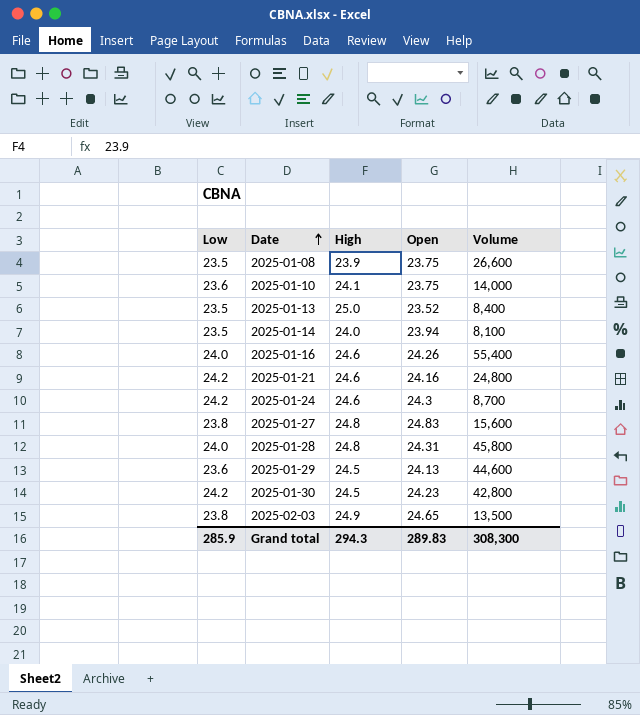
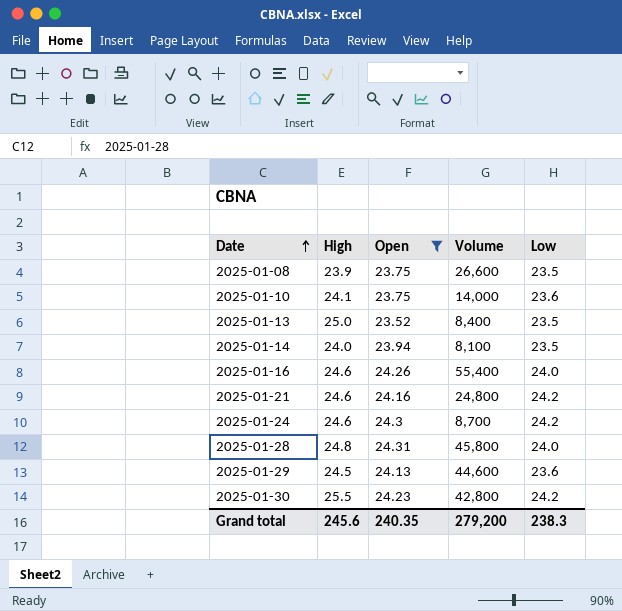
filter: none -> Open <= 24.31
column Low | position: 1 -> 5
2025-01-30 | High: 24.5 -> 25.5
Grand total | High: 294.3 -> 245.6
Grand total | Open: 289.83 -> 240.35
Grand total | Volume: 308,300 -> 279,200
Grand total | Low: 285.9 -> 238.3

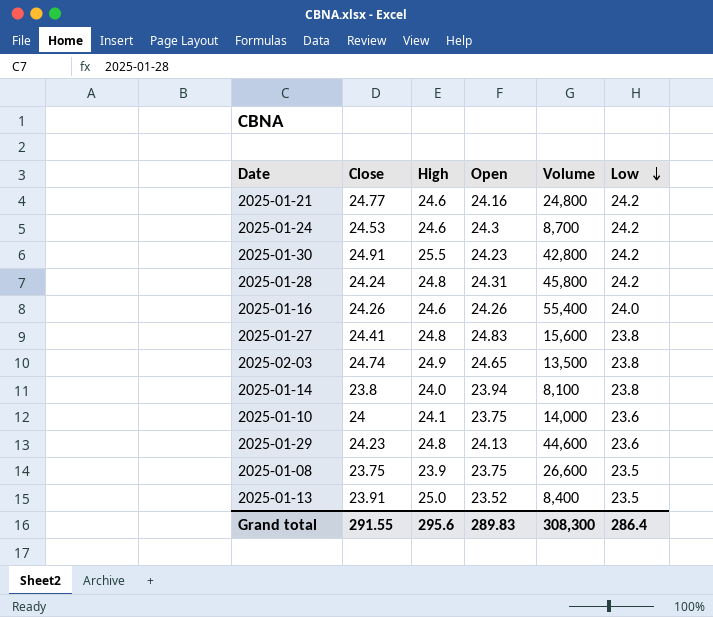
filter: Open <= 24.31 -> none
row order: Date ascending -> Low descending
column Close | position: none -> 2
2025-01-28 | Low: 24.0 -> 24.2
2025-01-14 | Low: 23.5 -> 23.8
2025-01-29 | High: 24.5 -> 24.8
Grand total | High: 245.6 -> 295.6
Grand total | Open: 240.35 -> 289.83
Grand total | Volume: 279,200 -> 308,300
Grand total | Low: 238.3 -> 286.4

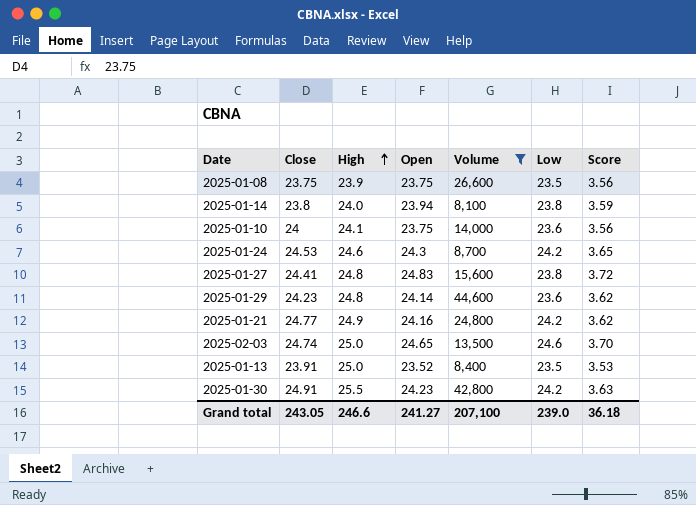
filter: none -> Volume <= 44,600
row order: Low descending -> High ascending
column Score | formula: none -> [Open] * 0.15
2025-01-29 | Open: 24.13 -> 24.14
2025-01-21 | High: 24.6 -> 24.9
2025-02-03 | High: 24.9 -> 25.0
2025-02-03 | Low: 23.8 -> 24.6
Grand total | Close: 291.55 -> 243.05
Grand total | High: 295.6 -> 246.6
Grand total | Open: 289.83 -> 241.27
Grand total | Volume: 308,300 -> 207,100
Grand total | Low: 286.4 -> 239.0

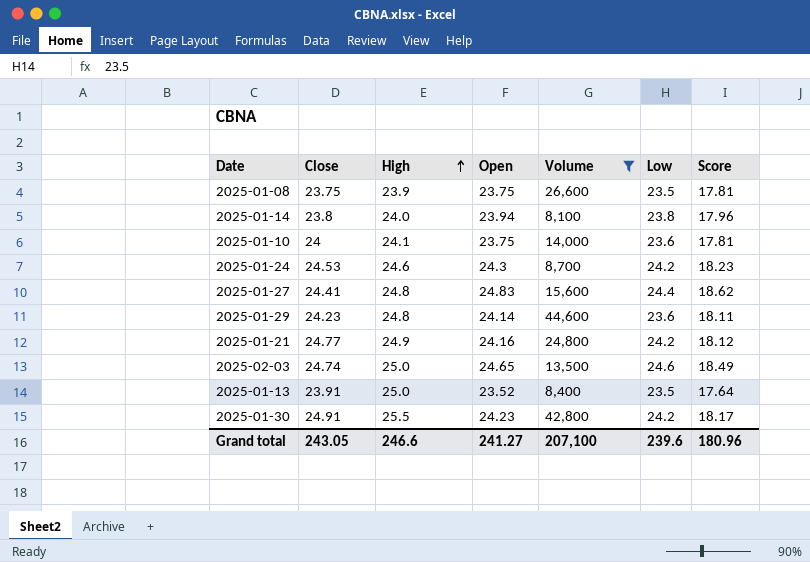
column Score | formula: [Open] * 0.15 -> [Open] * 0.75
2025-01-27 | Low: 23.8 -> 24.4
Grand total | Low: 239.0 -> 239.6
Grand total | Score: 36.18 -> 180.96

